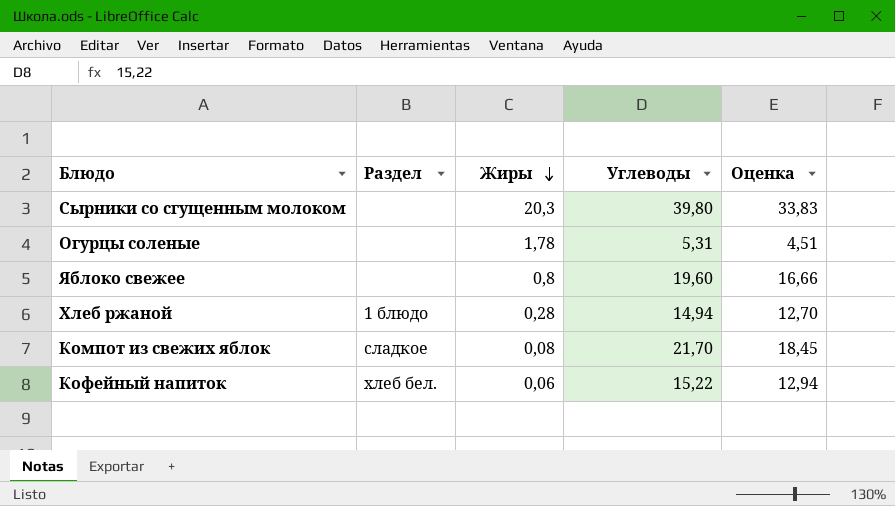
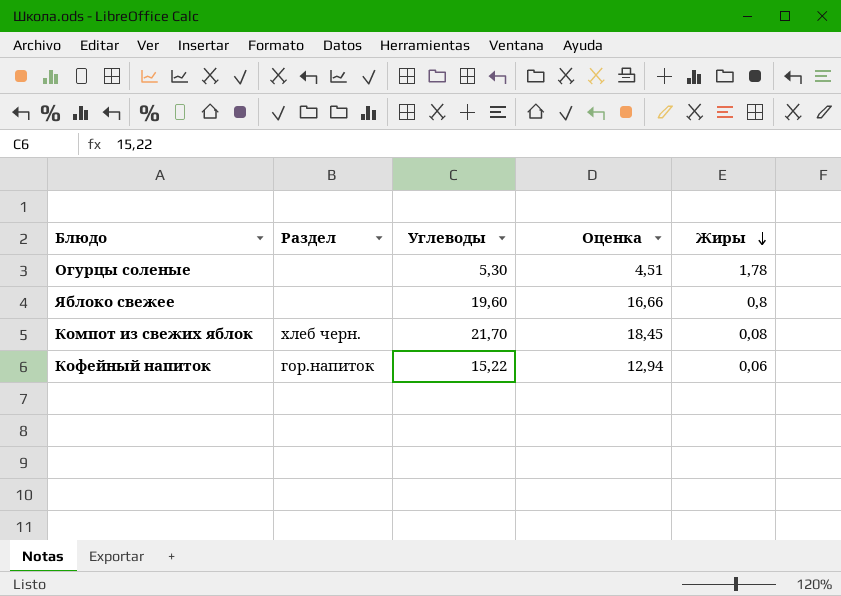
column Жиры | position: 3 -> 5
row Сырники со сгущенным молоком: none | 20,3 | 39,80 | 33,83 -> none
row Хлеб ржаной: 1 блюдо | 0,28 | 14,94 | 12,70 -> none
Огурцы соленые | Углеводы: 5,31 -> 5,30
Компот из свежих яблок | Раздел: сладкое -> хлеб черн.
Кофейный напиток | Раздел: хлеб бел. -> гор.напиток

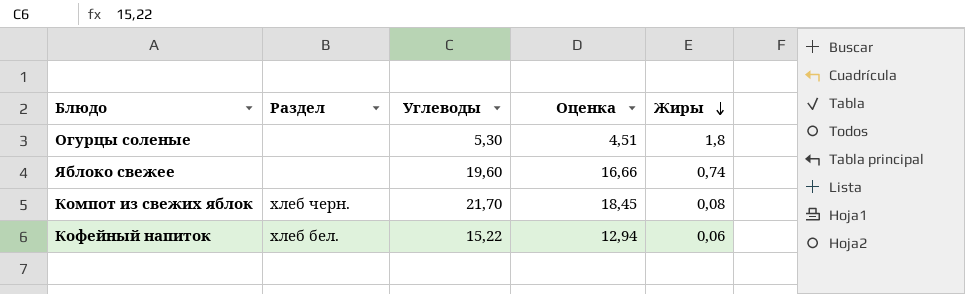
Огурцы соленые | Жиры: 1,78 -> 1,8
Яблоко свежее | Жиры: 0,8 -> 0,74
Кофейный напиток | Раздел: гор.напиток -> хлеб бел.

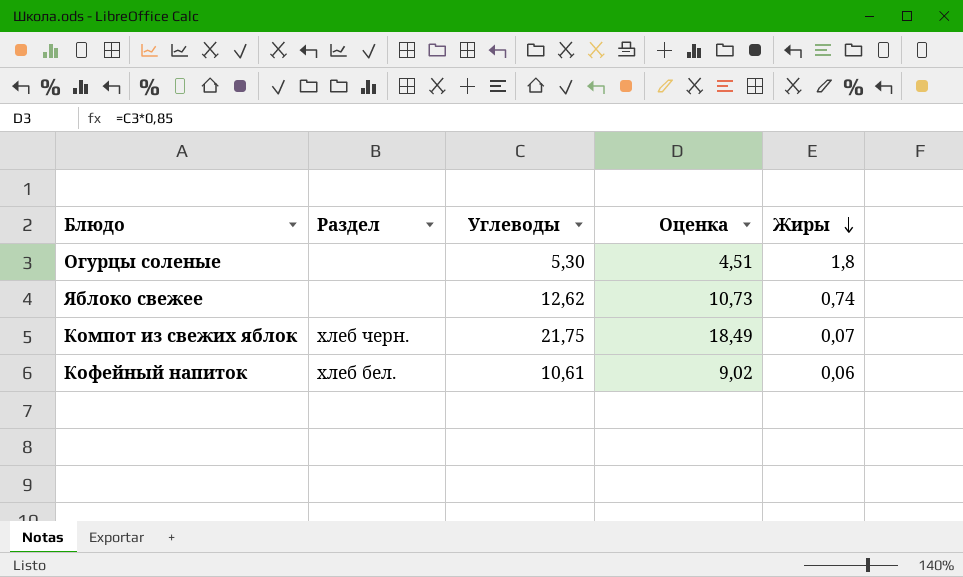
Яблоко свежее | Углеводы: 19,60 -> 12,62
Яблоко свежее | Оценка: 16,66 -> 10,73
Компот из свежих яблок | Углеводы: 21,70 -> 21,75
Компот из свежих яблок | Оценка: 18,45 -> 18,49
Компот из свежих яблок | Жиры: 0,08 -> 0,07
Кофейный напиток | Углеводы: 15,22 -> 10,61
Кофейный напиток | Оценка: 12,94 -> 9,02

